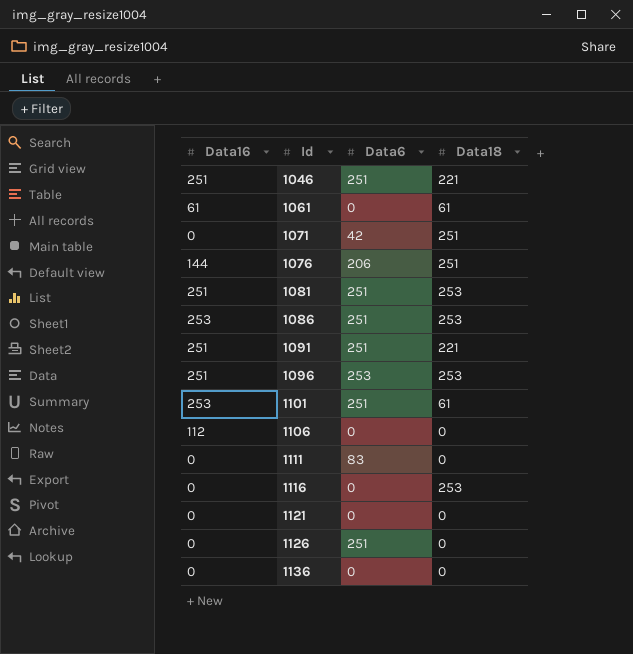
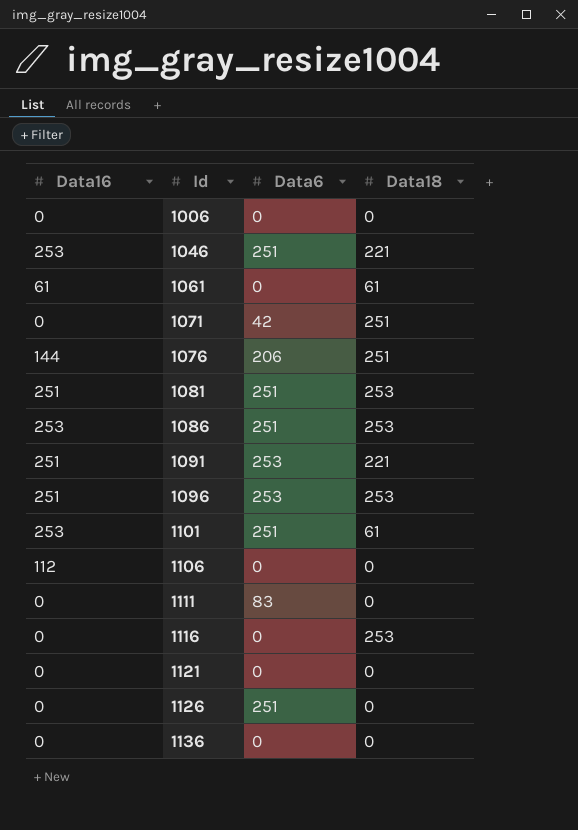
row 1006: none -> 0 | 0 | 0
1046 | Data16: 251 -> 253
1091 | Data6: 251 -> 253

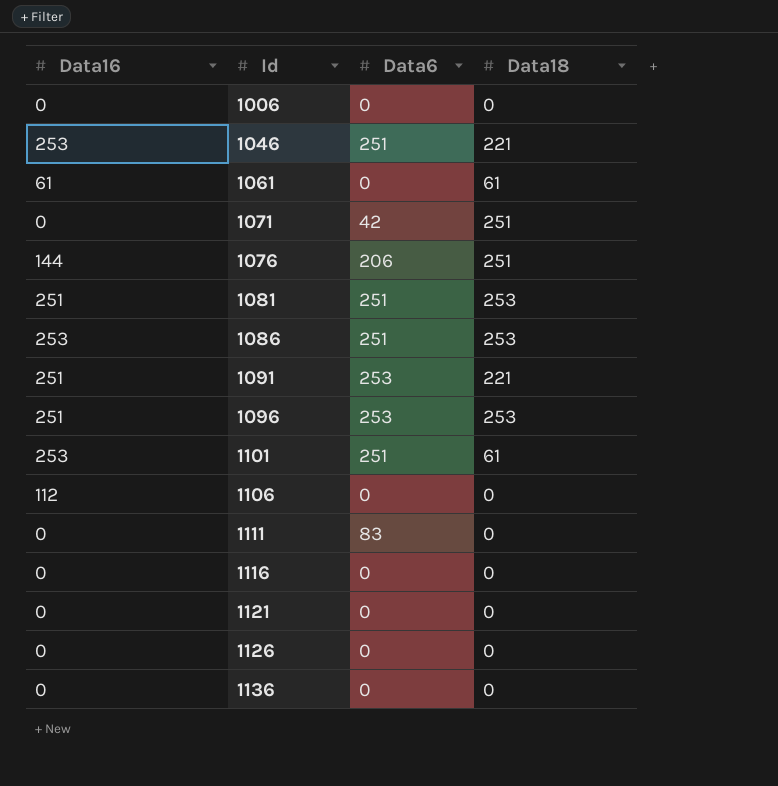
1116 | Data18: 253 -> 0
1126 | Data6: 251 -> 0

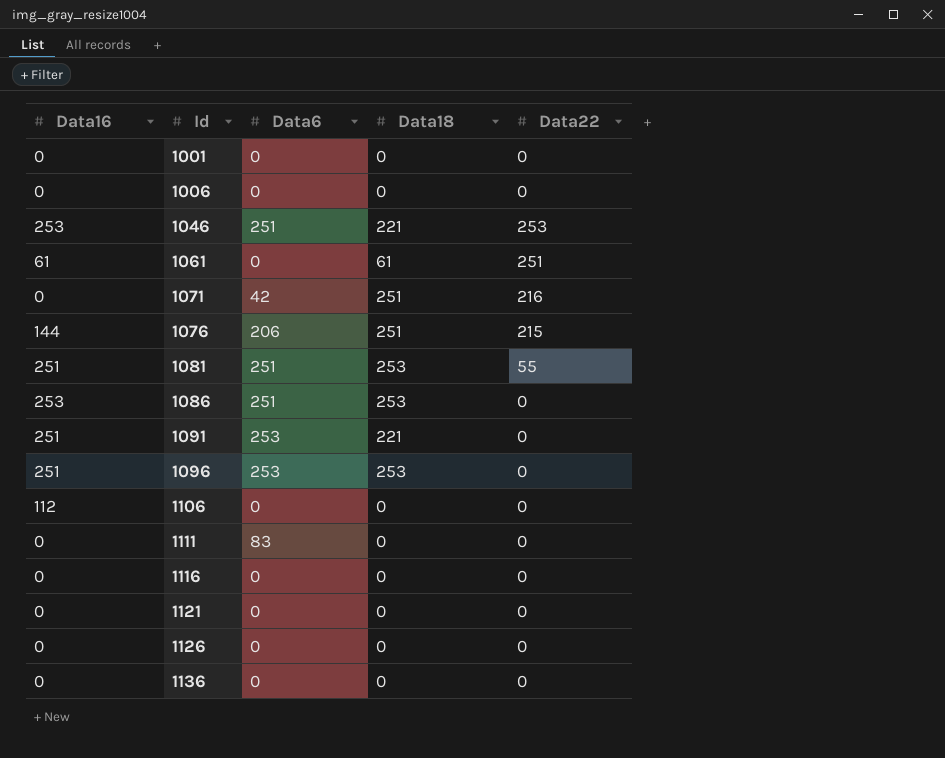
column Data22 | position: none -> 5
row 1101: 253 | 251 | 61 -> none
row 1001: none -> 0 | 0 | 0 | 0

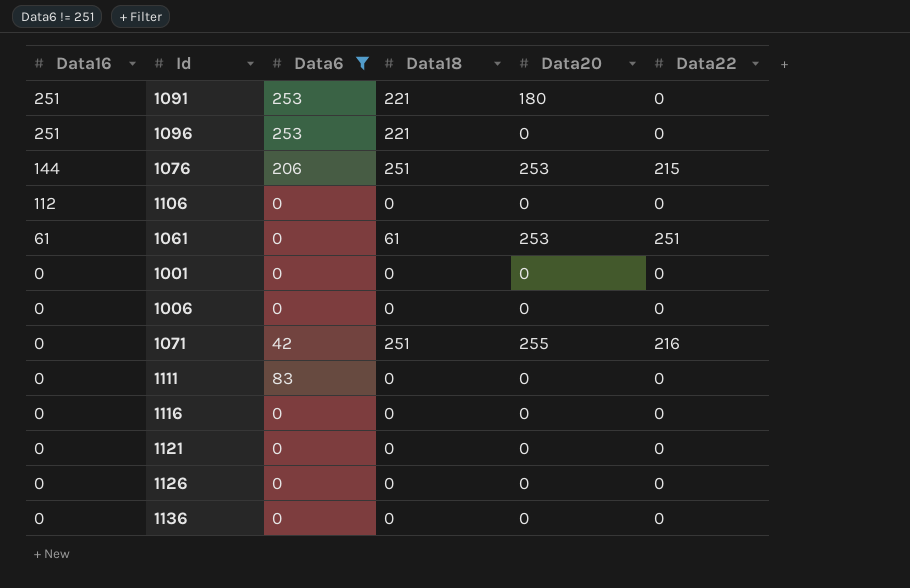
filter: none -> Data6 != 251
row order: Id ascending -> Data16 descending
column Data20 | position: none -> 5
1096 | Data18: 253 -> 221

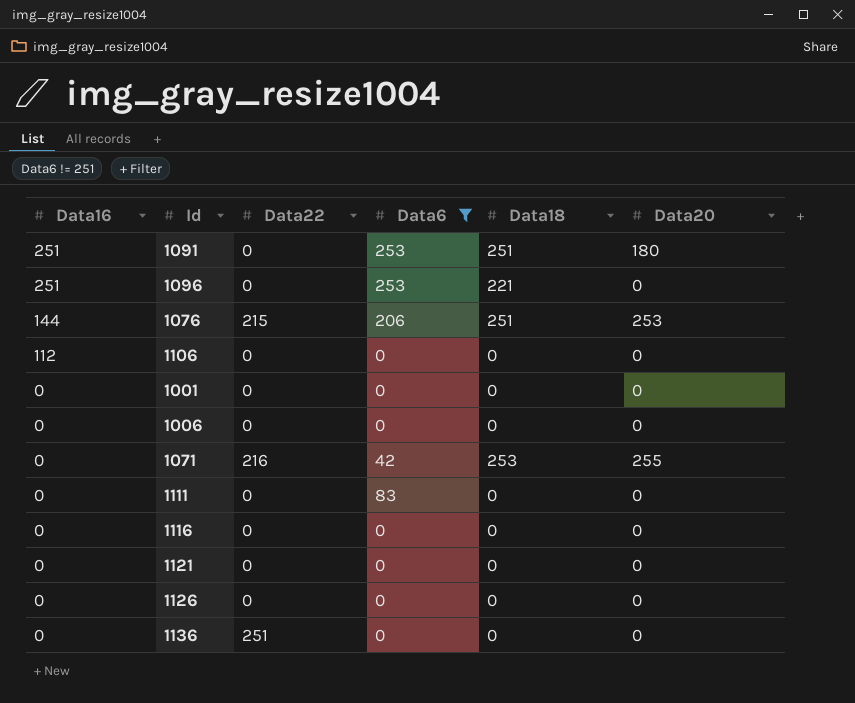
column Data22 | position: 6 -> 3
row 1061: 61 | 0 | 61 | 253 | 251 -> none
1091 | Data18: 221 -> 251
1071 | Data18: 251 -> 253
1136 | Data22: 0 -> 251

